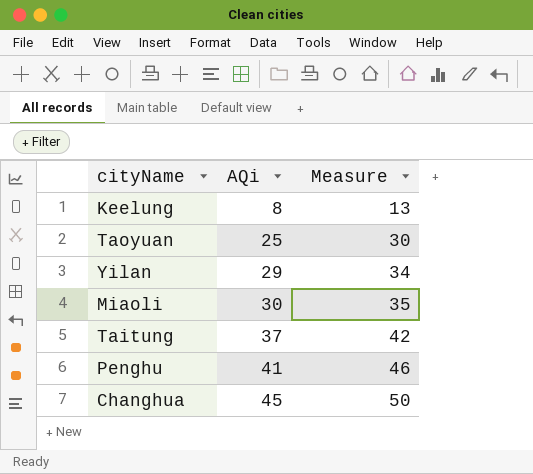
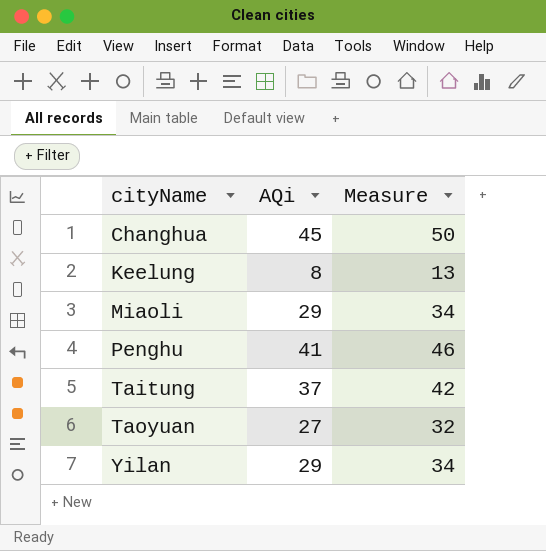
row order: AQi ascending -> cityName ascending
Miaoli | AQi: 30 -> 29
Miaoli | Measure: 35 -> 34
Taoyuan | AQi: 25 -> 27
Taoyuan | Measure: 30 -> 32

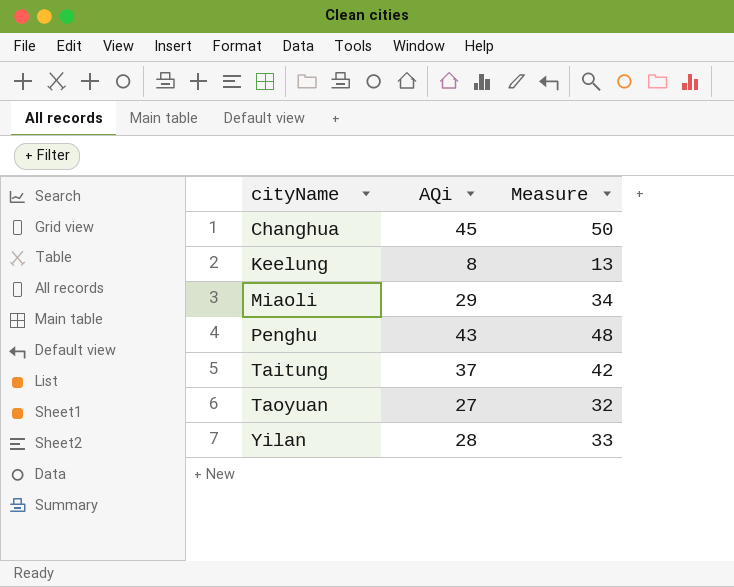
Penghu | AQi: 41 -> 43
Penghu | Measure: 46 -> 48
Yilan | AQi: 29 -> 28
Yilan | Measure: 34 -> 33

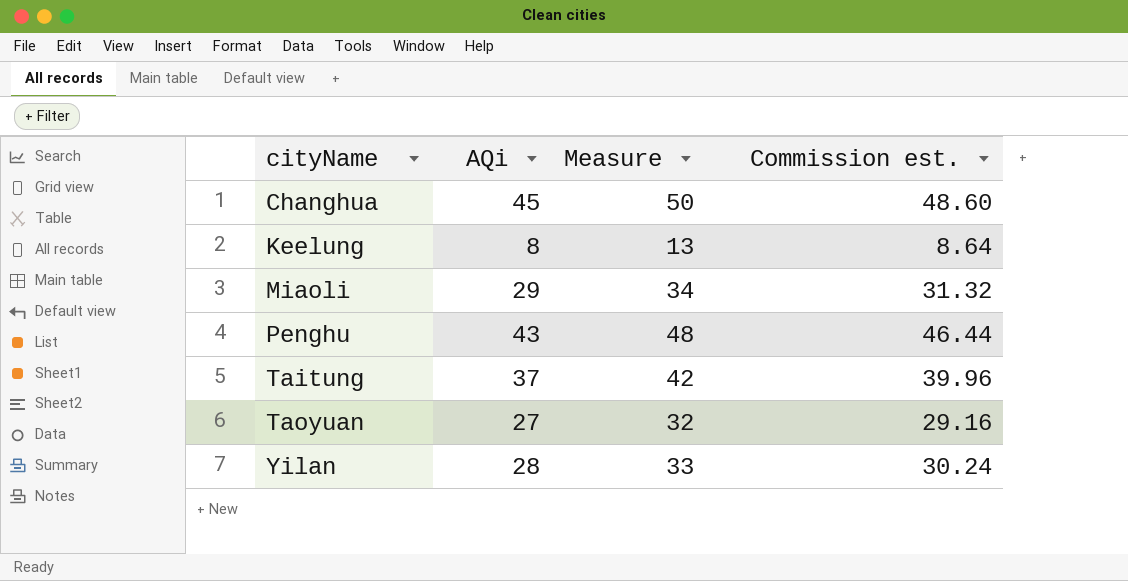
column Commission est. | formula: none -> [AQi] * 1.08

